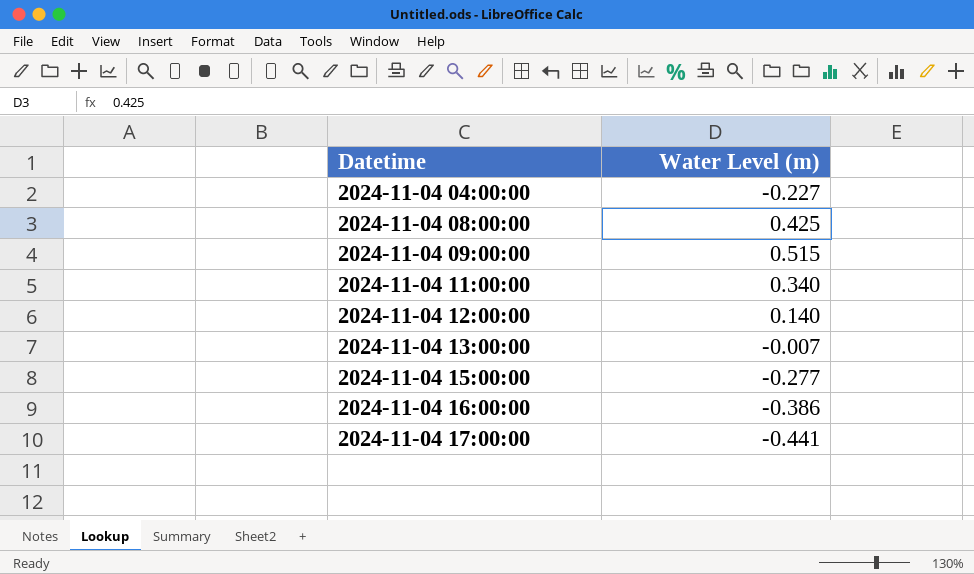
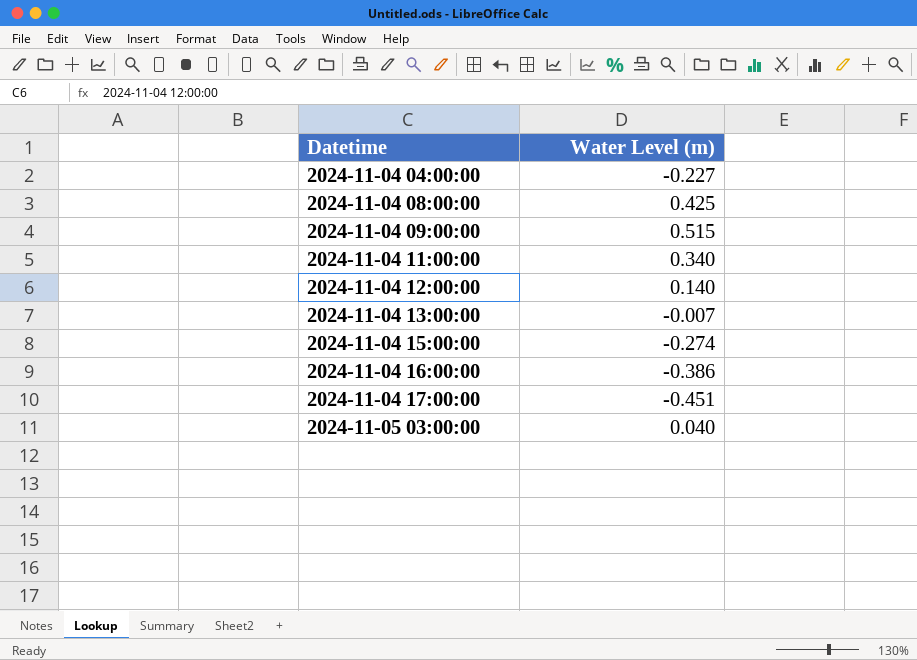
2024-11-04 15:00:00 | Water Level (m): -0.277 -> -0.274
2024-11-04 17:00:00 | Water Level (m): -0.441 -> -0.451
row 2024-11-05 03:00:00: none -> 0.040

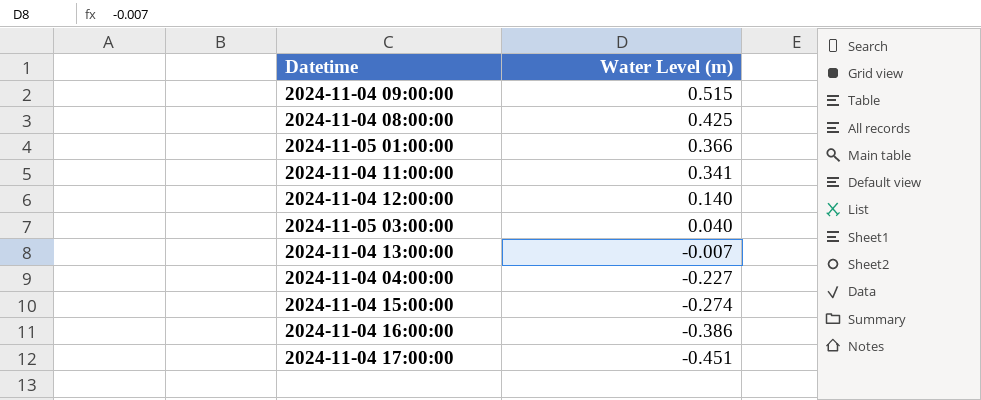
row order: Datetime ascending -> Water Level (m) descending
row 2024-11-05 01:00:00: none -> 0.366
2024-11-04 11:00:00 | Water Level (m): 0.340 -> 0.341

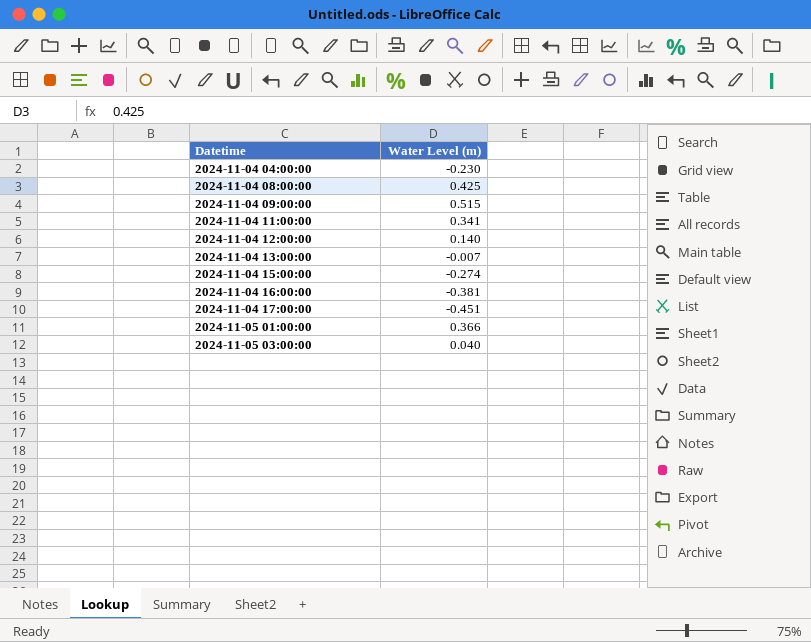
row order: Water Level (m) descending -> Datetime ascending
2024-11-04 04:00:00 | Water Level (m): -0.227 -> -0.230
2024-11-04 16:00:00 | Water Level (m): -0.386 -> -0.381

